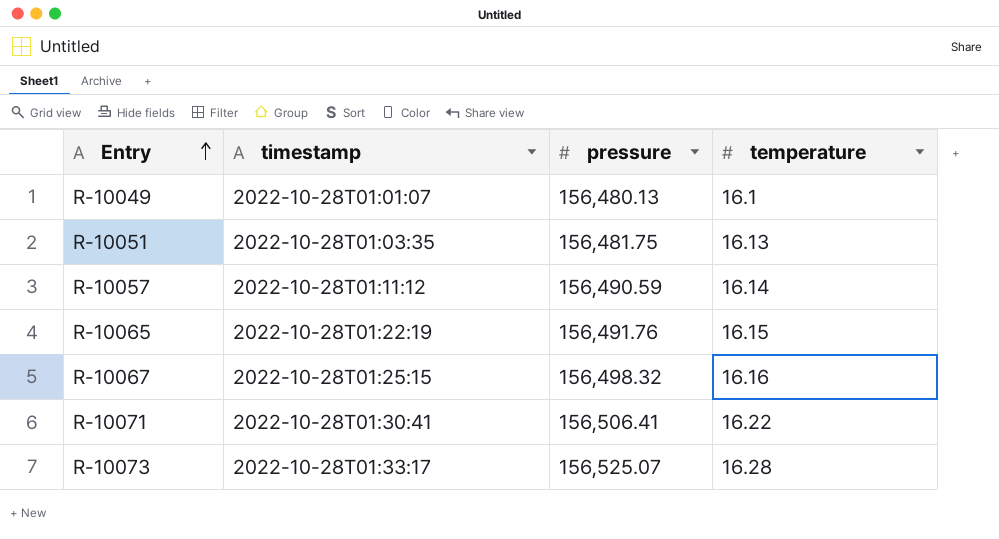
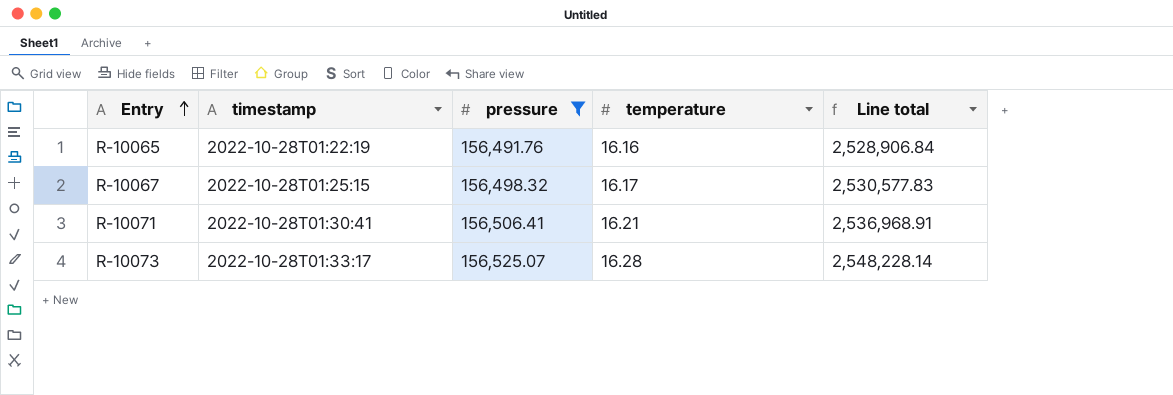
filter: none -> pressure >= 156,491.76
column Line total | formula: none -> [pressure] * [temperature]
R-10065 | temperature: 16.15 -> 16.16
R-10067 | temperature: 16.16 -> 16.17
R-10071 | temperature: 16.22 -> 16.21

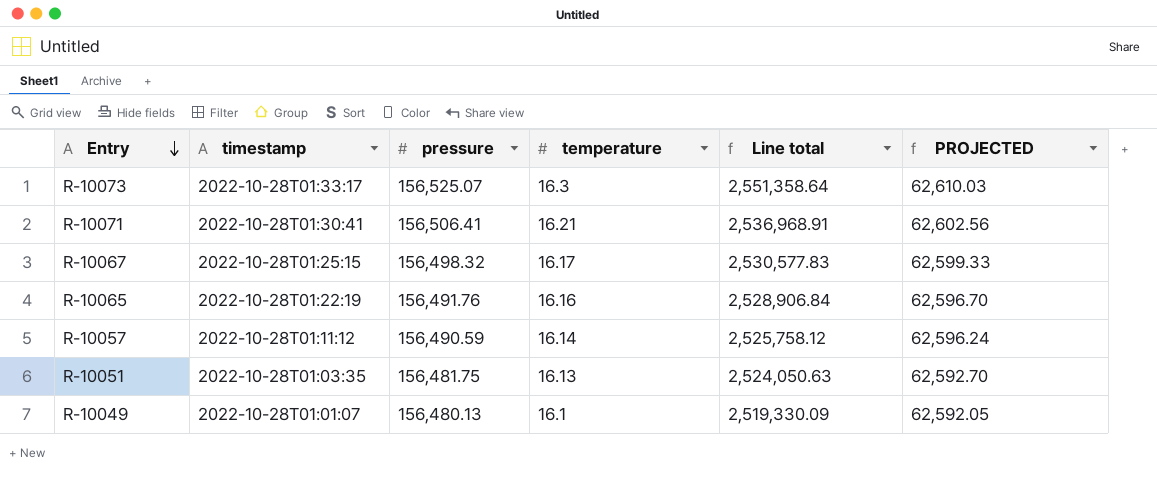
filter: pressure >= 156,491.76 -> none
row order: Entry ascending -> Entry descending
column PROJECTED | formula: none -> [pressure] * 0.4
R-10073 | temperature: 16.28 -> 16.3
R-10073 | Line total: 2,548,228.14 -> 2,551,358.64

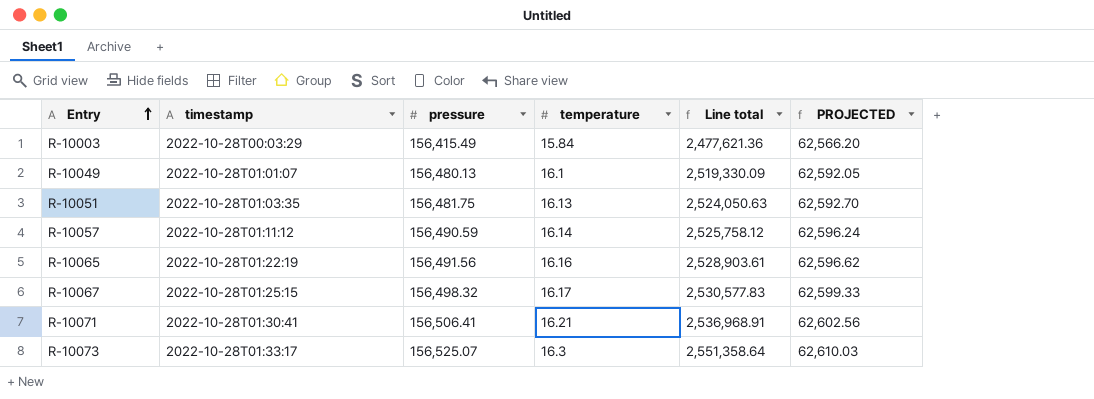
row order: Entry descending -> Entry ascending
row R-10003: none -> 2022-10-28T00:03:29 | 156,415.49 | 15.84 | 2,477,621.36 | 62,566.20
R-10065 | pressure: 156,491.76 -> 156,491.56
R-10065 | Line total: 2,528,906.84 -> 2,528,903.61
R-10065 | PROJECTED: 62,596.70 -> 62,596.62

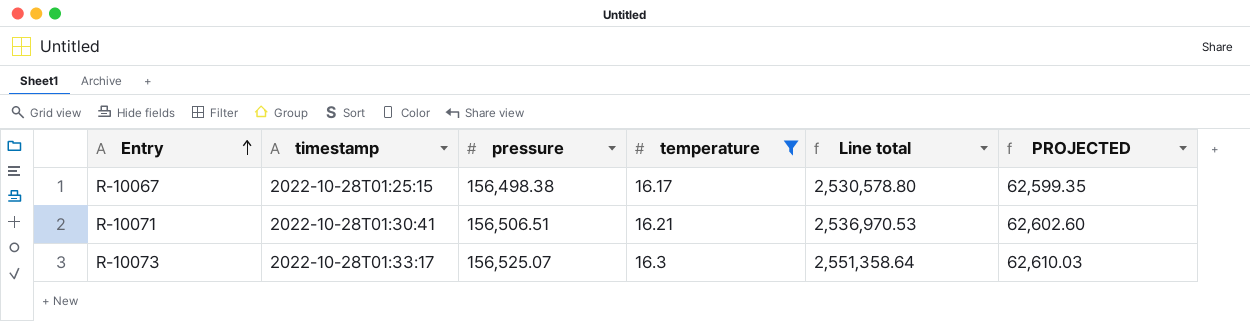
filter: none -> temperature >= 16.17
R-10067 | pressure: 156,498.32 -> 156,498.38
R-10067 | Line total: 2,530,577.83 -> 2,530,578.80
R-10067 | PROJECTED: 62,599.33 -> 62,599.35
R-10071 | pressure: 156,506.41 -> 156,506.51
R-10071 | Line total: 2,536,968.91 -> 2,536,970.53
R-10071 | PROJECTED: 62,602.56 -> 62,602.60

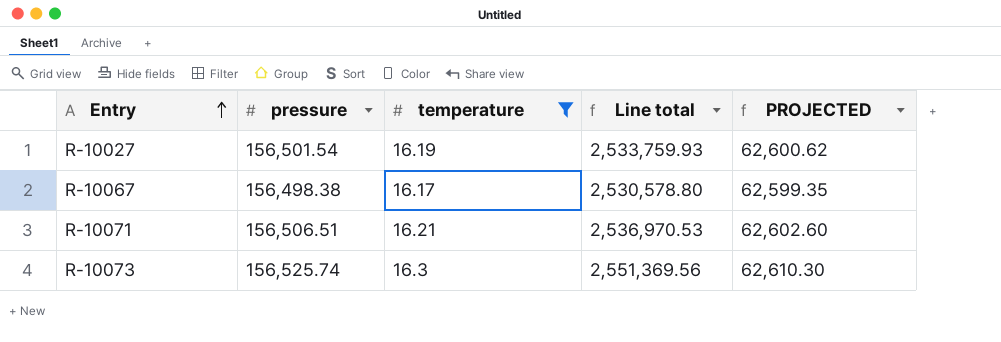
column timestamp | position: 2 -> none
row R-10027: none -> 156,501.54 | 16.19 | 2,533,759.93 | 62,600.62
R-10073 | pressure: 156,525.07 -> 156,525.74
R-10073 | Line total: 2,551,358.64 -> 2,551,369.56
R-10073 | PROJECTED: 62,610.03 -> 62,610.30

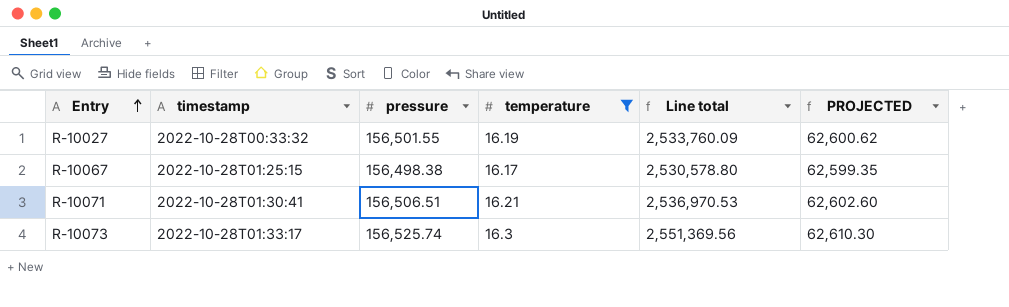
column timestamp | position: none -> 2
R-10027 | pressure: 156,501.54 -> 156,501.55
R-10027 | Line total: 2,533,759.93 -> 2,533,760.09

